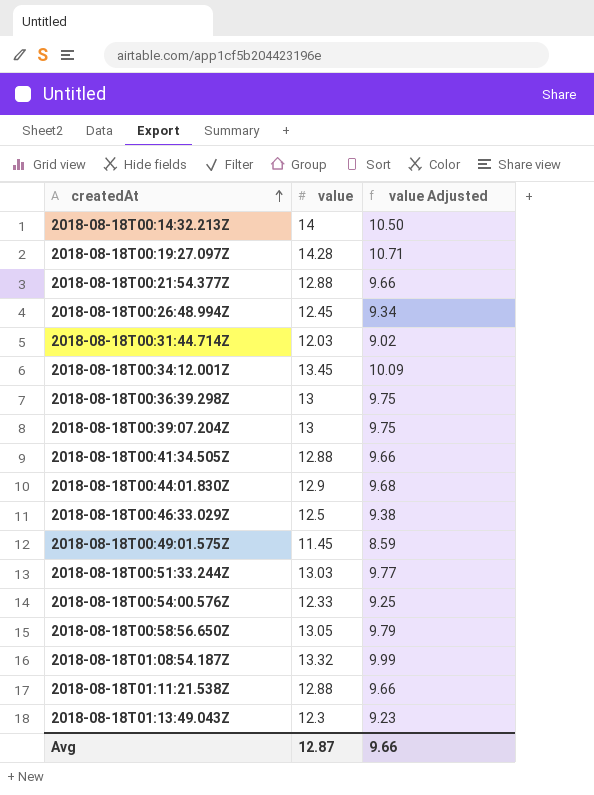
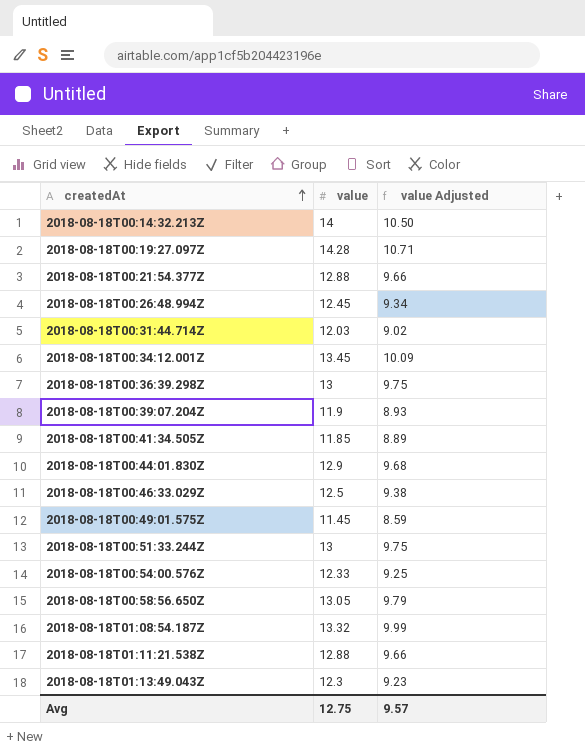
2018-08-18T00:39:07.204Z | value: 13 -> 11.9
2018-08-18T00:39:07.204Z | value Adjusted: 9.75 -> 8.93
2018-08-18T00:41:34.505Z | value: 12.88 -> 11.85
2018-08-18T00:41:34.505Z | value Adjusted: 9.66 -> 8.89
2018-08-18T00:51:33.244Z | value: 13.03 -> 13
2018-08-18T00:51:33.244Z | value Adjusted: 9.77 -> 9.75
Avg | value: 12.87 -> 12.75
Avg | value Adjusted: 9.66 -> 9.57

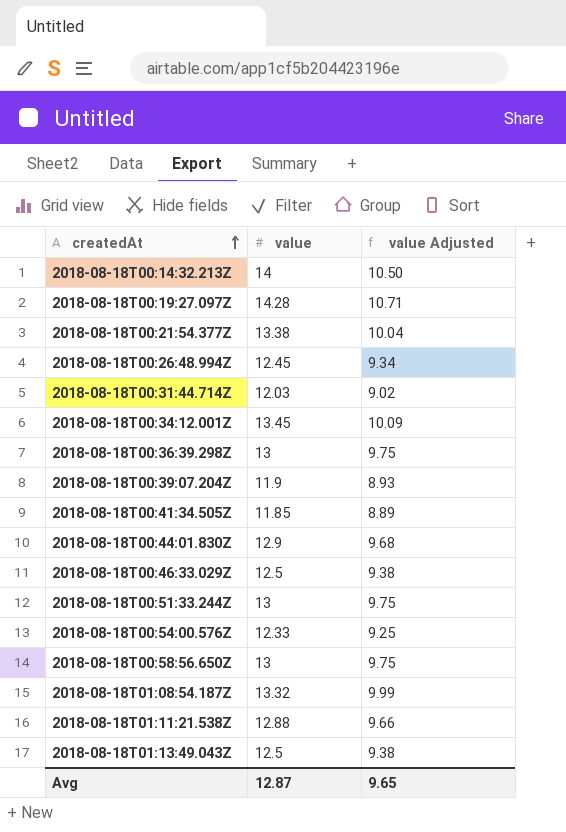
row 2018-08-18T00:49:01.575Z: 11.45 | 8.59 -> none
2018-08-18T00:21:54.377Z | value: 12.88 -> 13.38
2018-08-18T00:21:54.377Z | value Adjusted: 9.66 -> 10.04
2018-08-18T00:58:56.650Z | value: 13.05 -> 13
2018-08-18T00:58:56.650Z | value Adjusted: 9.79 -> 9.75
2018-08-18T01:13:49.043Z | value: 12.3 -> 12.5
2018-08-18T01:13:49.043Z | value Adjusted: 9.23 -> 9.38
Avg | value: 12.75 -> 12.87
Avg | value Adjusted: 9.57 -> 9.65

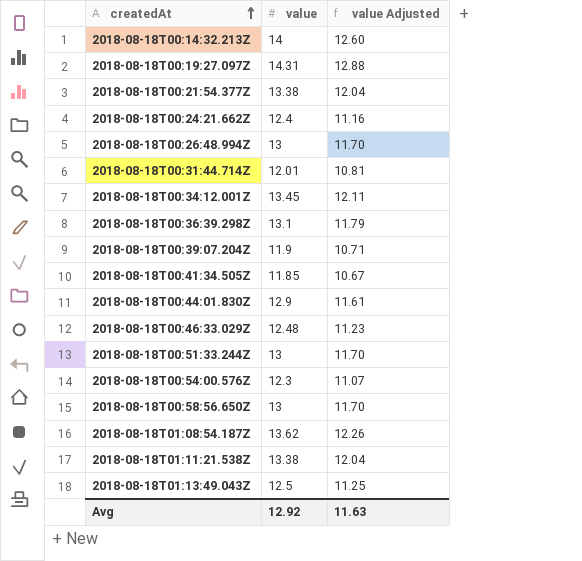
column value Adjusted | formula: [value] * 0.75 -> [value] * 0.9
2018-08-18T00:19:27.097Z | value: 14.28 -> 14.31
row 2018-08-18T00:24:21.662Z: none -> 12.4 | 11.16
2018-08-18T00:26:48.994Z | value: 12.45 -> 13
2018-08-18T00:31:44.714Z | value: 12.03 -> 12.01
2018-08-18T00:36:39.298Z | value: 13 -> 13.1
2018-08-18T00:46:33.029Z | value: 12.5 -> 12.48
2018-08-18T00:54:00.576Z | value: 12.33 -> 12.3
2018-08-18T01:08:54.187Z | value: 13.32 -> 13.62
2018-08-18T01:11:21.538Z | value: 12.88 -> 13.38
Avg | value: 12.87 -> 12.92
Avg | value Adjusted: 9.65 -> 11.63

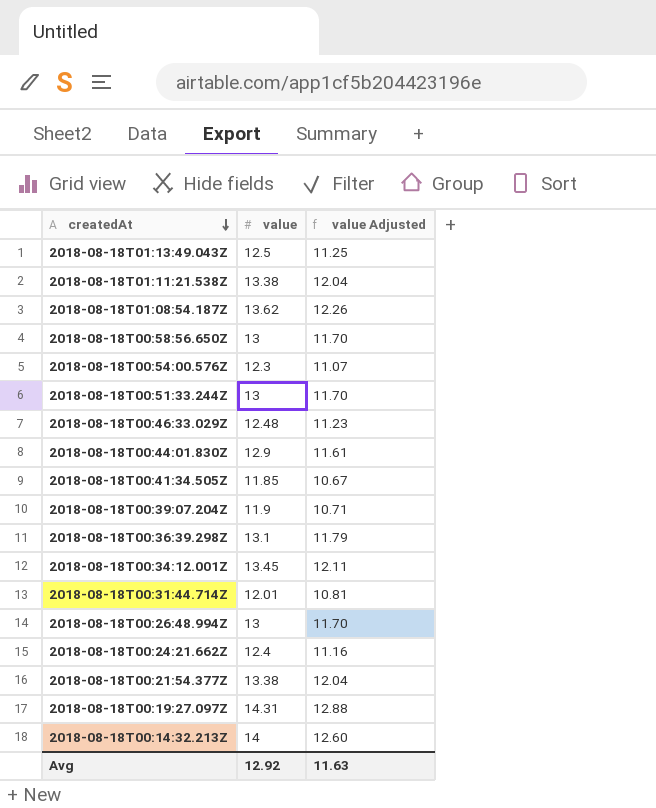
row order: createdAt ascending -> createdAt descending

